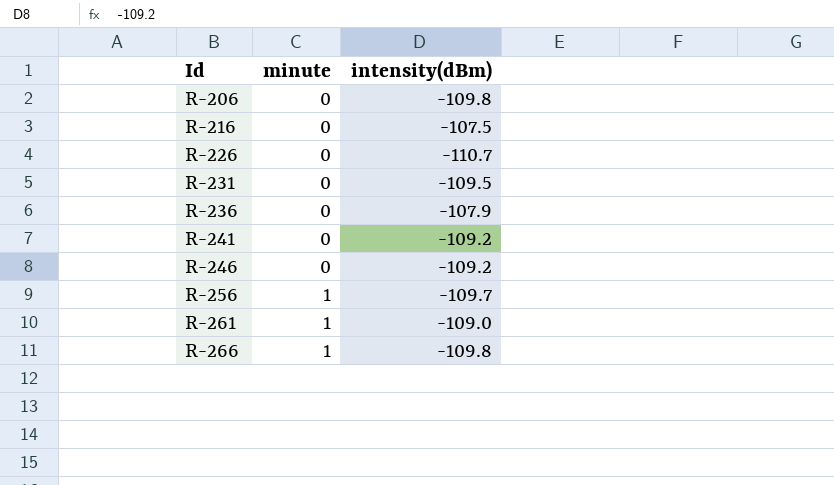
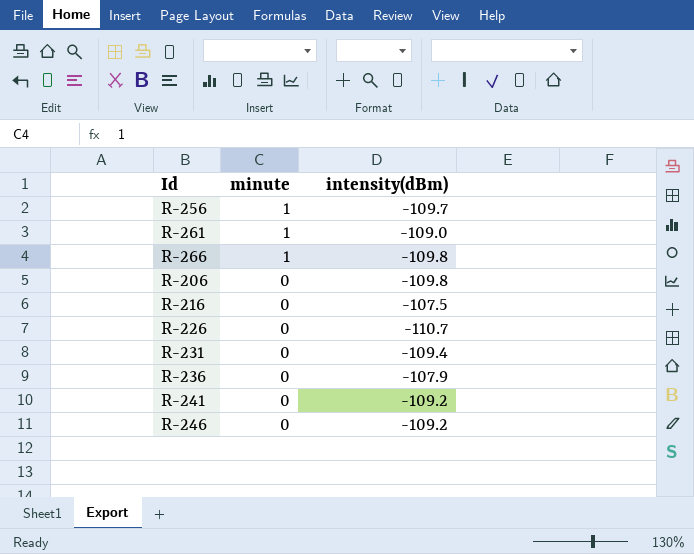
row order: Id ascending -> minute descending
R-231 | intensity(dBm): -109.5 -> -109.4

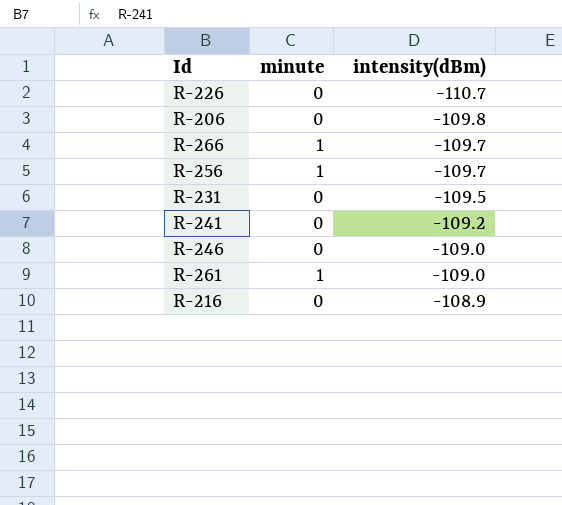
row order: minute descending -> intensity(dBm) ascending
row R-236: 0 | -107.9 -> none
R-266 | intensity(dBm): -109.8 -> -109.7
R-231 | intensity(dBm): -109.4 -> -109.5
R-246 | intensity(dBm): -109.2 -> -109.0
R-216 | intensity(dBm): -107.5 -> -108.9

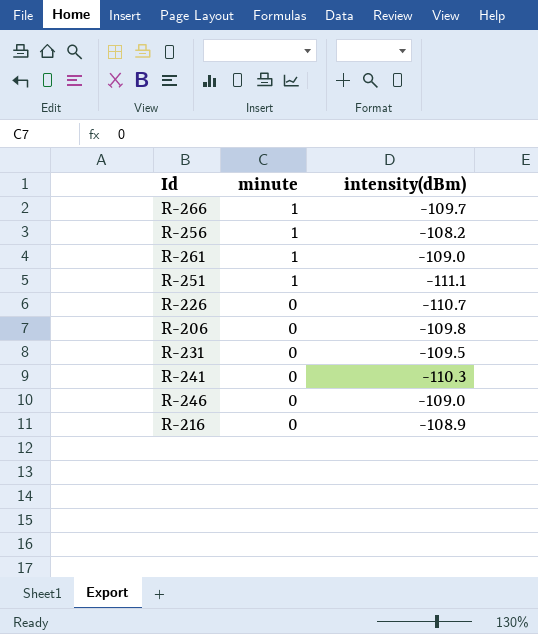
row order: intensity(dBm) ascending -> minute descending
R-256 | intensity(dBm): -109.7 -> -108.2
row R-251: none -> 1 | -111.1
R-241 | intensity(dBm): -109.2 -> -110.3

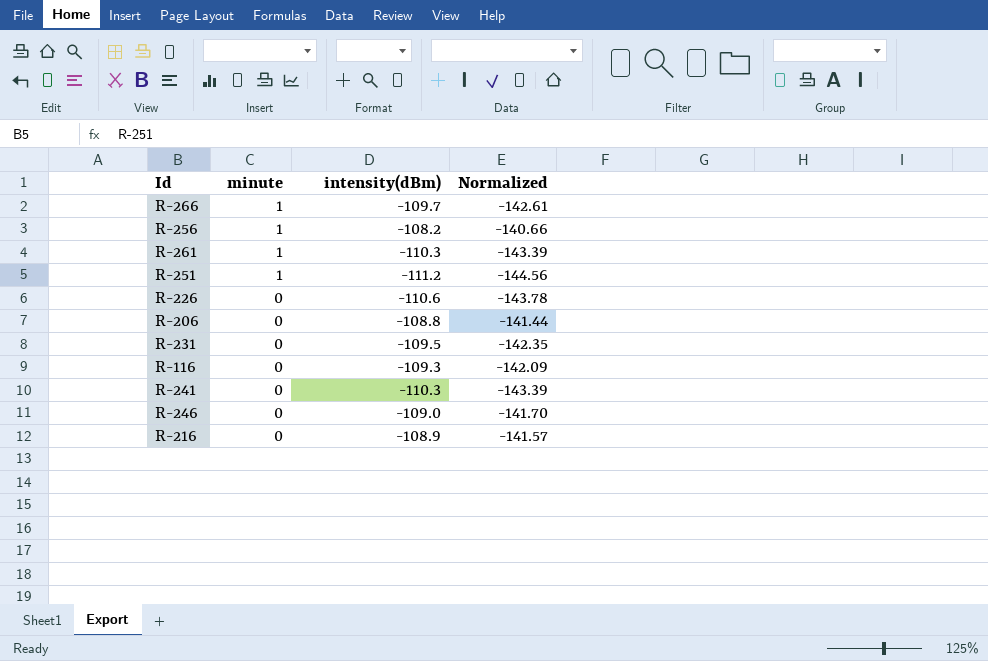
column Normalized | formula: none -> [intensity(dBm)] * 1.3
R-261 | intensity(dBm): -109.0 -> -110.3
R-251 | intensity(dBm): -111.1 -> -111.2
R-226 | intensity(dBm): -110.7 -> -110.6
R-206 | intensity(dBm): -109.8 -> -108.8
row R-116: none -> 0 | -109.3 | -142.09

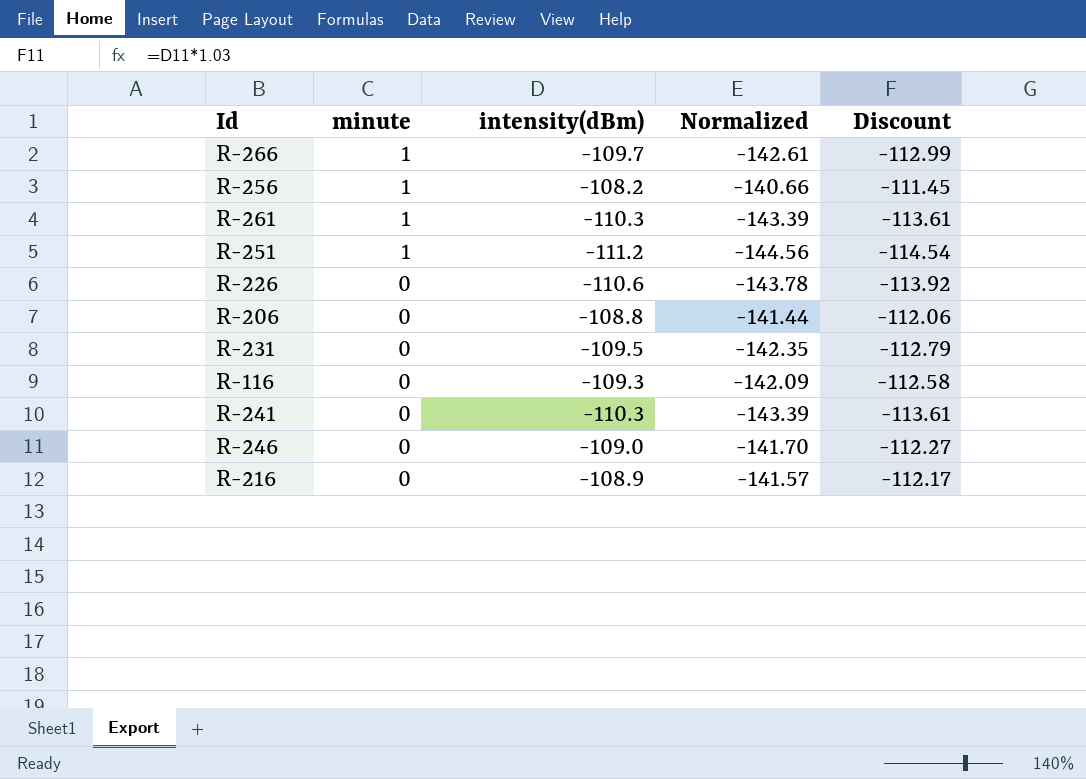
column Discount | formula: none -> [intensity(dBm)] * 1.03

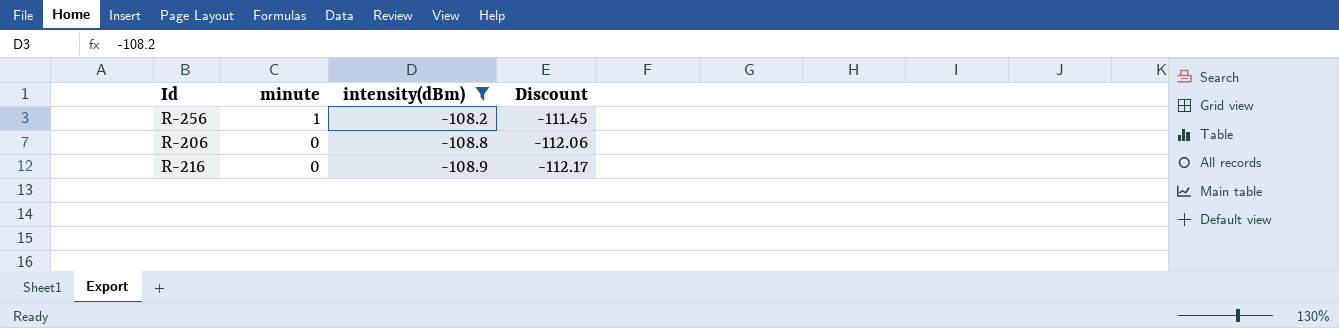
filter: none -> intensity(dBm) >= -108.9
column Normalized | formula: [intensity(dBm)] * 1.3 -> none

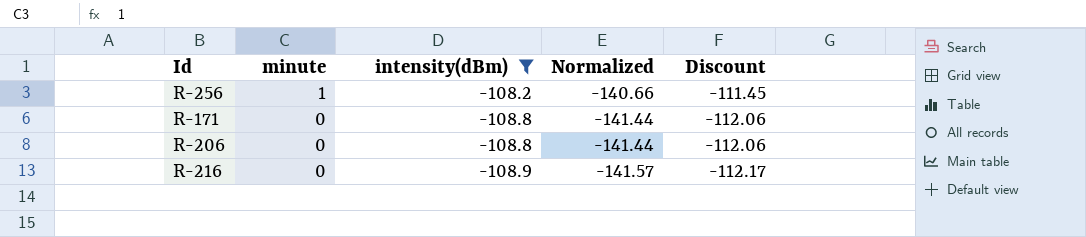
column Normalized | formula: none -> [intensity(dBm)] * 1.3
row R-171: none -> 0 | -108.8 | -141.44 | -112.06

